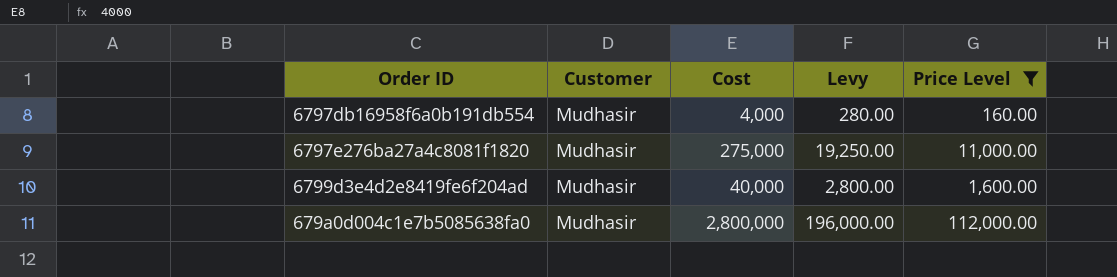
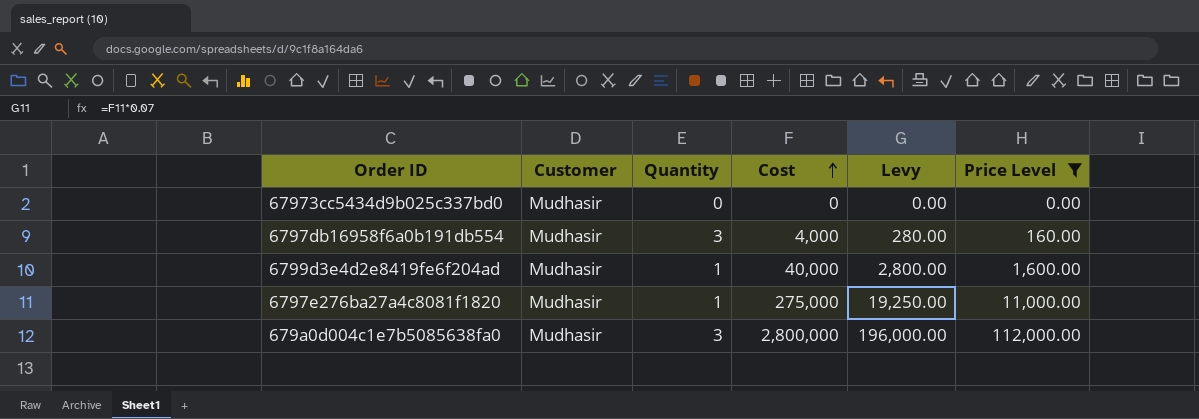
row order: none -> Cost ascending
column Quantity | position: none -> 3
row 67973cc5434d9b025c337bd0: none -> Mudhasir | 0 | 0 | 0.00 | 0.00

